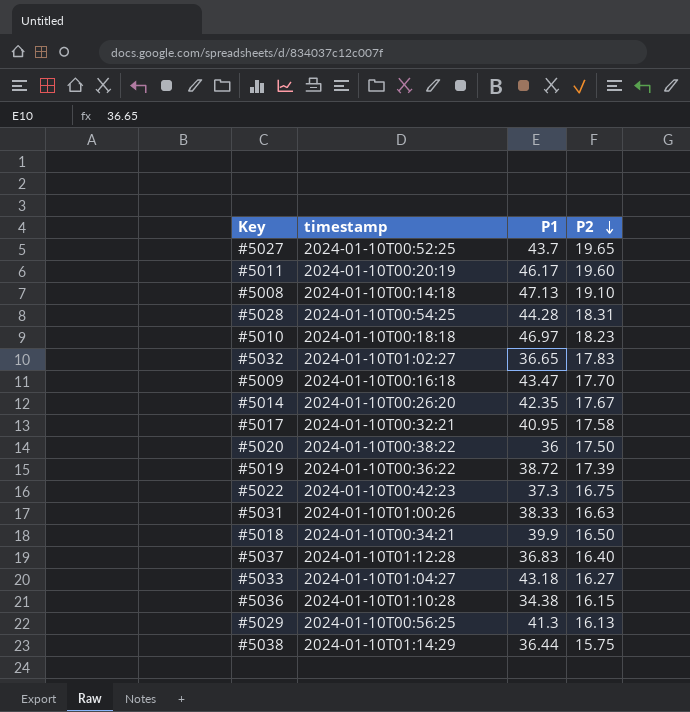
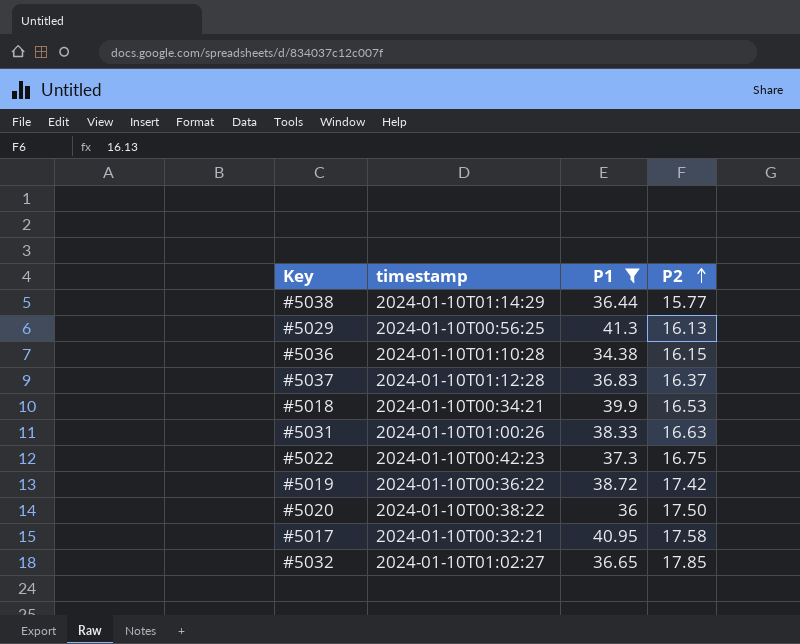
filter: none -> P1 <= 41.3
row order: P2 descending -> P2 ascending
#5038 | P2: 15.75 -> 15.77
#5037 | P2: 16.40 -> 16.37
#5018 | P2: 16.50 -> 16.53
#5019 | P2: 17.39 -> 17.42
#5032 | P2: 17.83 -> 17.85

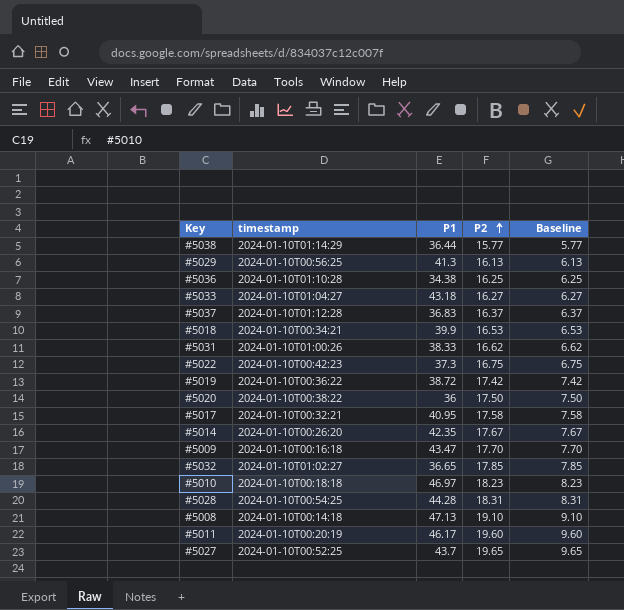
filter: P1 <= 41.3 -> none
column Baseline | formula: none -> [P2] - 10
#5036 | P2: 16.15 -> 16.25
#5031 | P2: 16.63 -> 16.62

